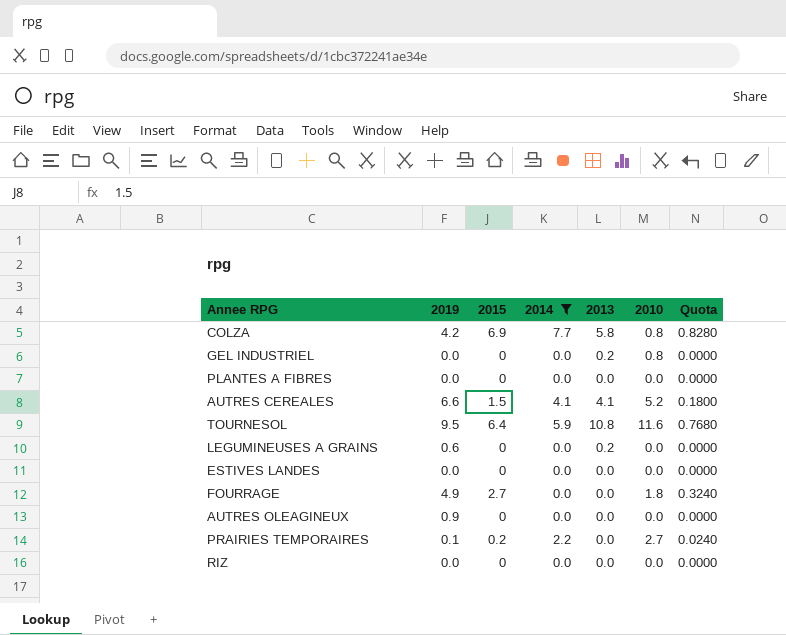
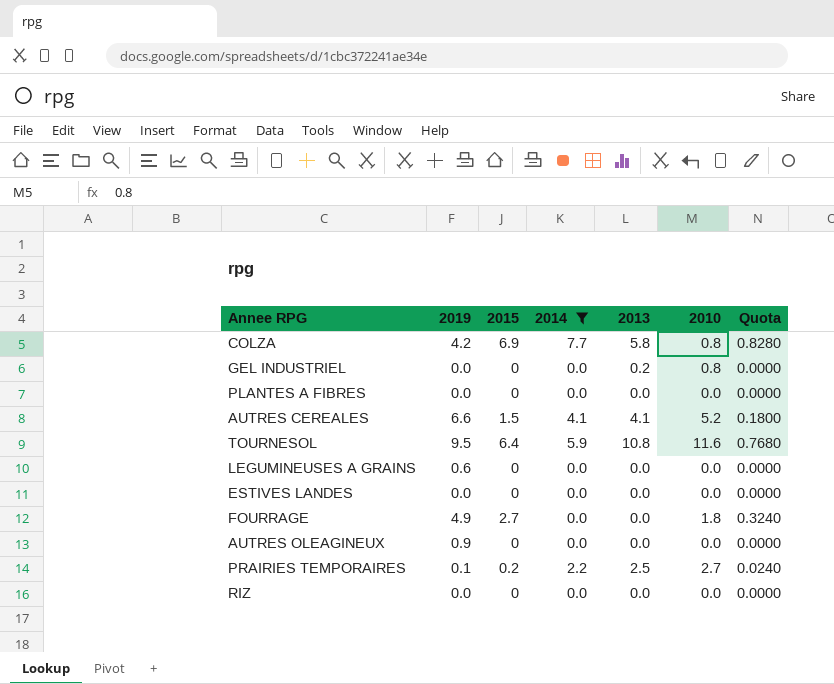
LEGUMINEUSES A GRAINS | 2013: 0.2 -> 0.0
PRAIRIES TEMPORAIRES | 2013: 0.0 -> 2.5

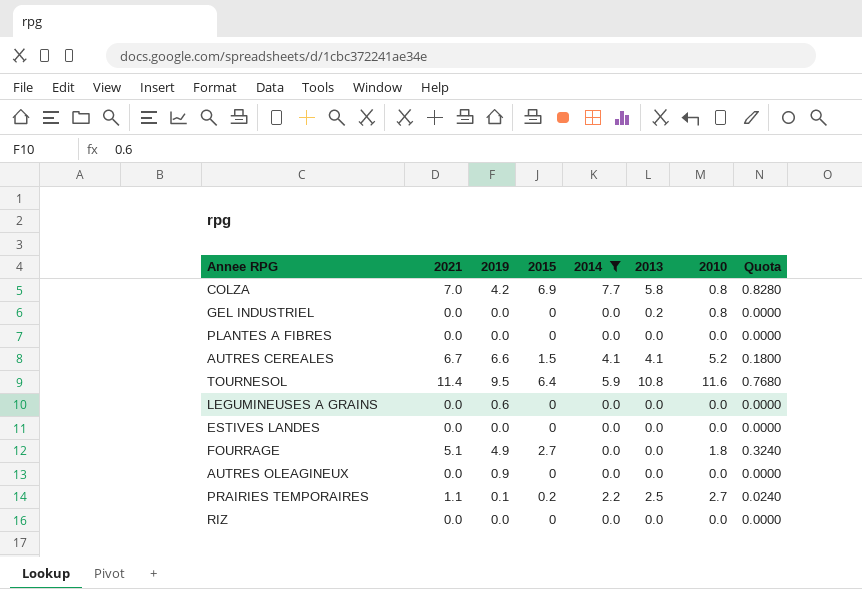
column 2021 | position: none -> 2

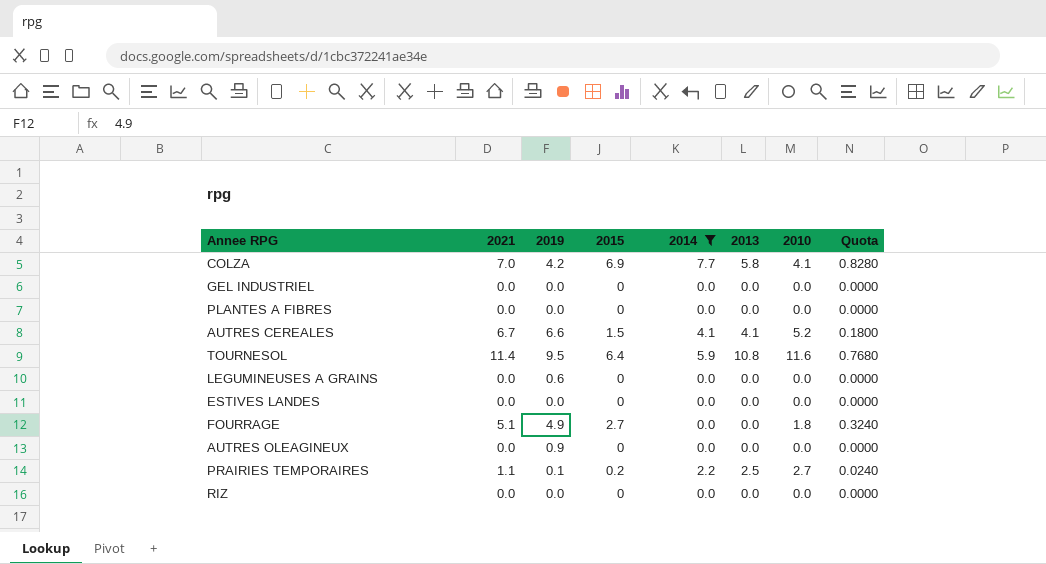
COLZA | 2010: 0.8 -> 4.1
GEL INDUSTRIEL | 2013: 0.2 -> 0.0
GEL INDUSTRIEL | 2010: 0.8 -> 0.0

